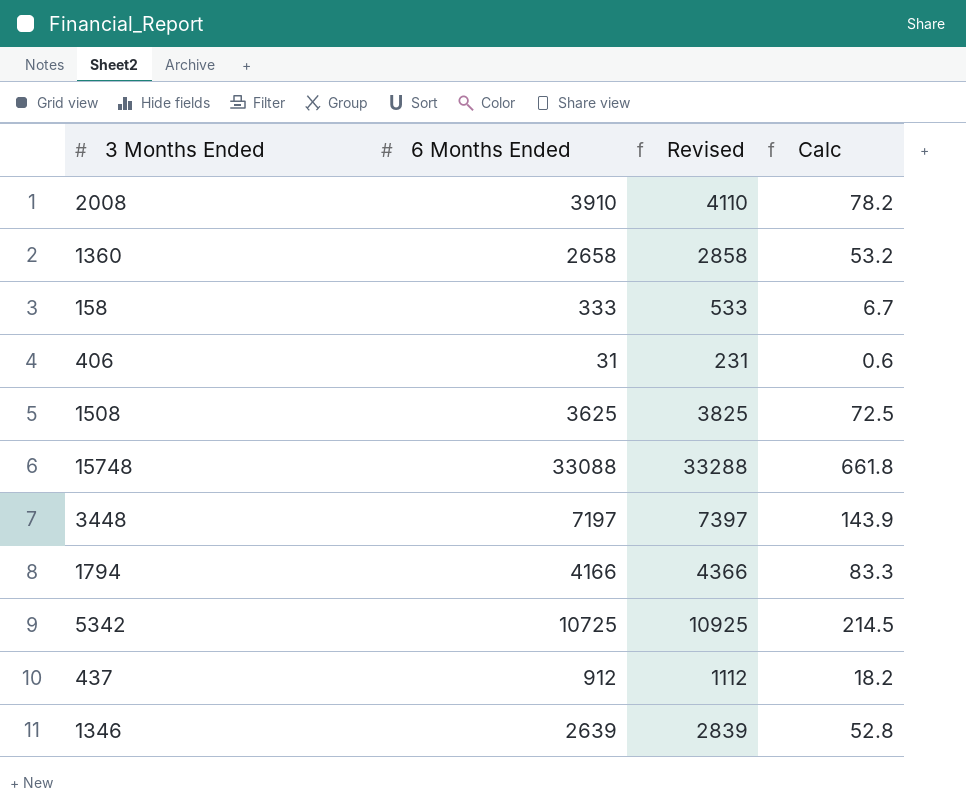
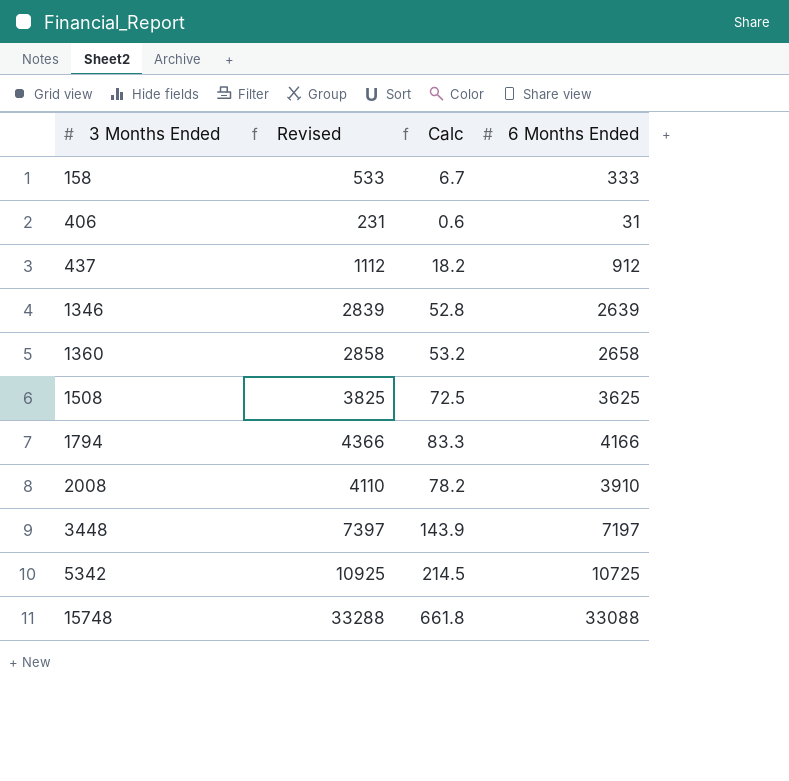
row order: none -> 3 Months Ended ascending
column 6 Months Ended | position: 2 -> 4

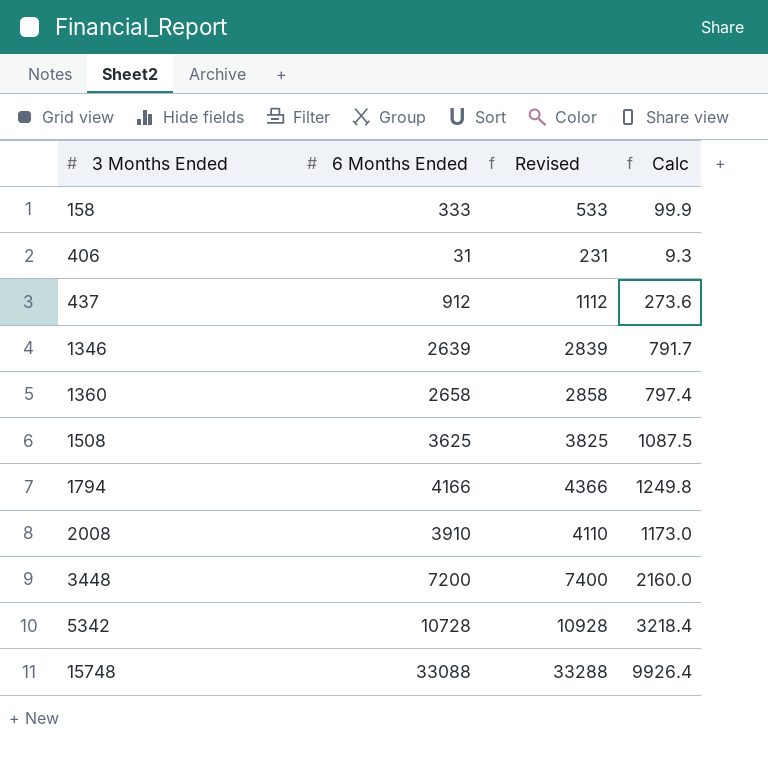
column 6 Months Ended | position: 4 -> 2
column Calc | formula: [6 Months Ended] * 0.02 -> [6 Months Ended] * 0.3
3448 | 6 Months Ended: 7197 -> 7200
3448 | Revised: 7397 -> 7400
5342 | 6 Months Ended: 10725 -> 10728
5342 | Revised: 10925 -> 10928

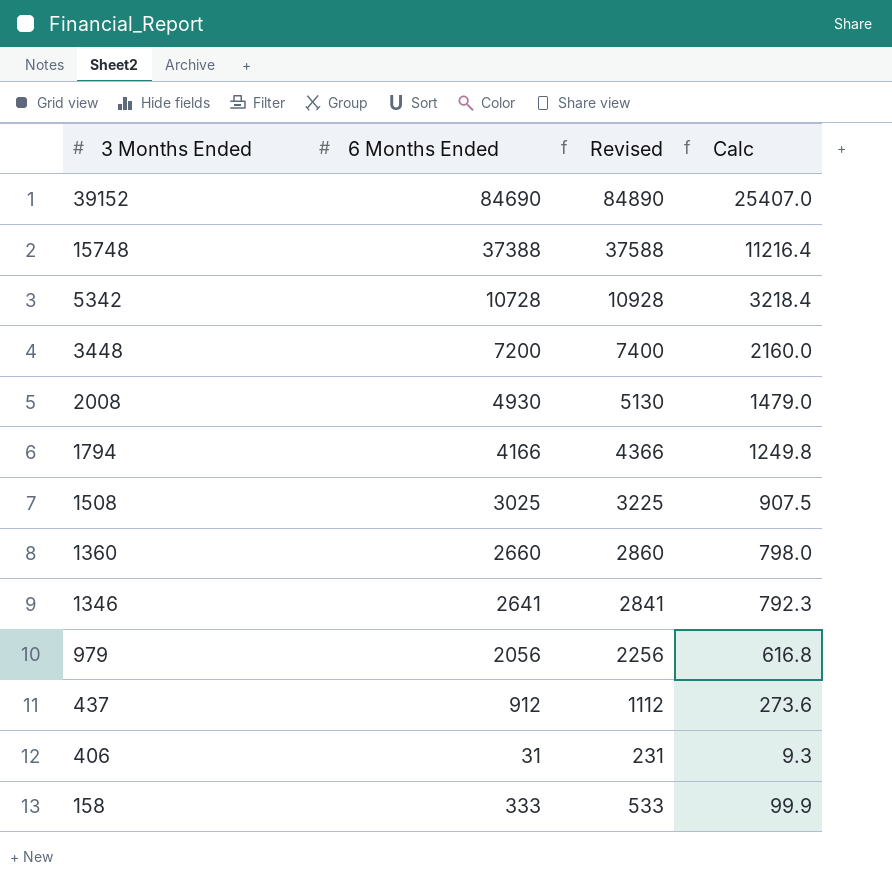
row order: 3 Months Ended ascending -> 3 Months Ended descending
row 39152: none -> 84690 | 84890 | 25407.0
15748 | 6 Months Ended: 33088 -> 37388
15748 | Revised: 33288 -> 37588
15748 | Calc: 9926.4 -> 11216.4
2008 | 6 Months Ended: 3910 -> 4930
2008 | Revised: 4110 -> 5130
2008 | Calc: 1173.0 -> 1479.0
1508 | 6 Months Ended: 3625 -> 3025
1508 | Revised: 3825 -> 3225
1508 | Calc: 1087.5 -> 907.5
1360 | 6 Months Ended: 2658 -> 2660
1360 | Revised: 2858 -> 2860
1360 | Calc: 797.4 -> 798.0
1346 | 6 Months Ended: 2639 -> 2641
1346 | Revised: 2839 -> 2841
1346 | Calc: 791.7 -> 792.3
row 979: none -> 2056 | 2256 | 616.8

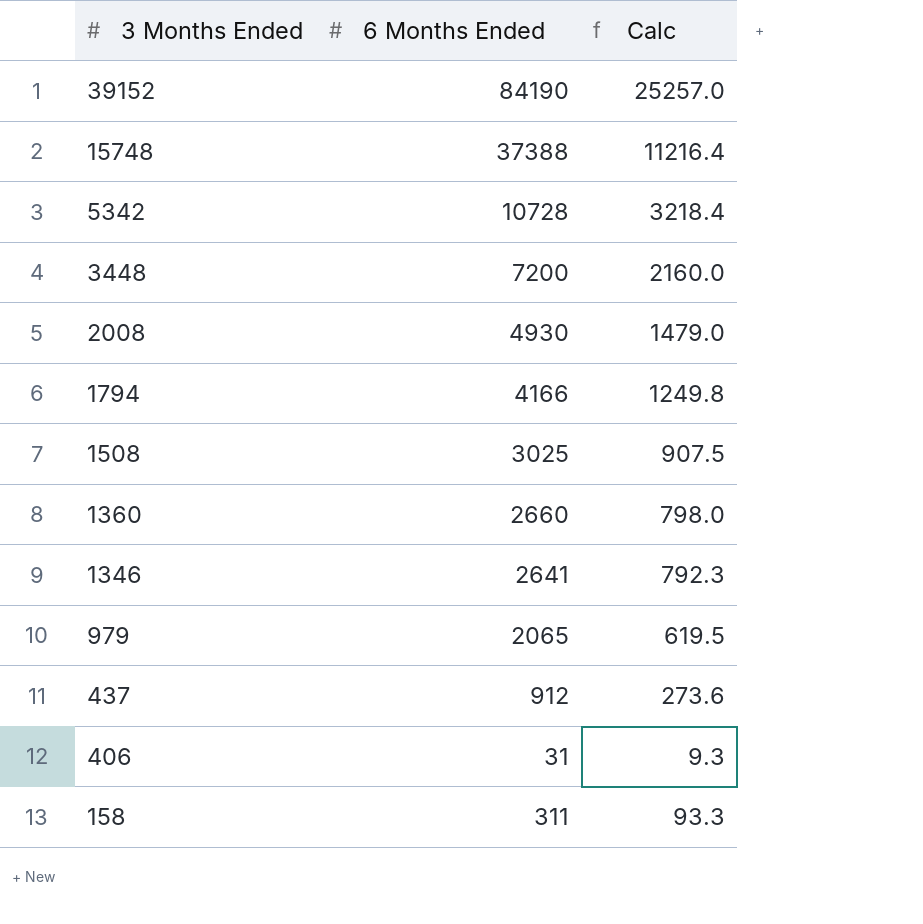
column Revised | formula: [6 Months Ended] + 200 -> none
39152 | 6 Months Ended: 84690 -> 84190
39152 | Calc: 25407.0 -> 25257.0
979 | 6 Months Ended: 2056 -> 2065
979 | Calc: 616.8 -> 619.5
158 | 6 Months Ended: 333 -> 311
158 | Calc: 99.9 -> 93.3

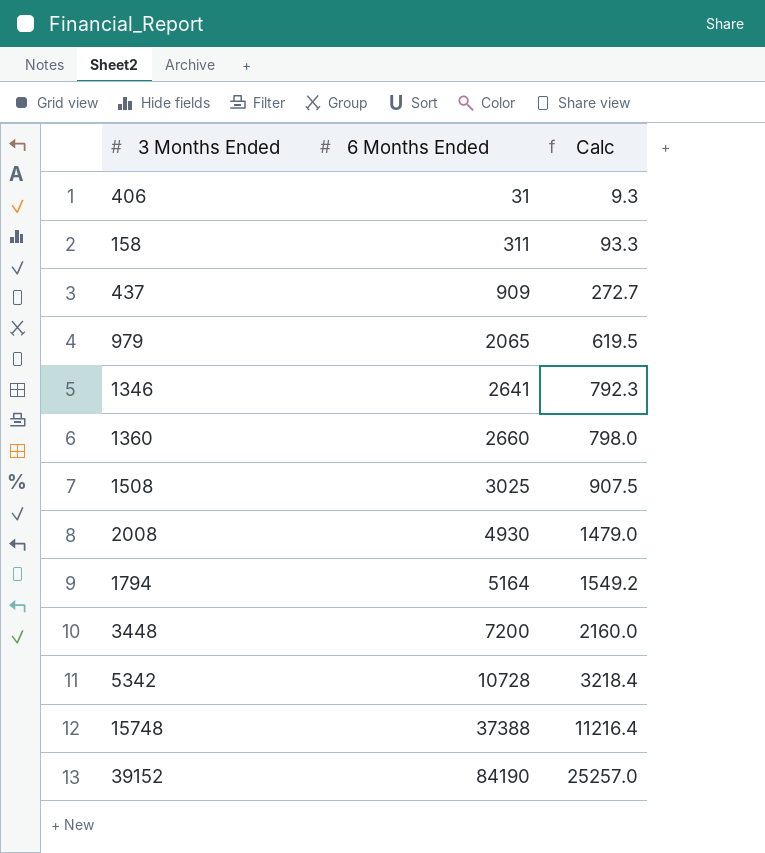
row order: 3 Months Ended descending -> 6 Months Ended ascending
437 | 6 Months Ended: 912 -> 909
437 | Calc: 273.6 -> 272.7
1794 | 6 Months Ended: 4166 -> 5164
1794 | Calc: 1249.8 -> 1549.2

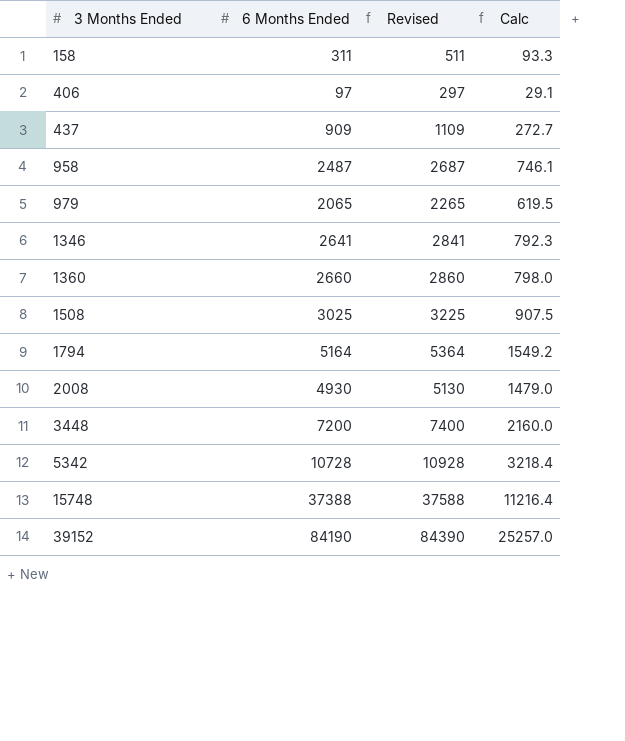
row order: 6 Months Ended ascending -> 3 Months Ended ascending
column Revised | formula: none -> [6 Months Ended] + 200
406 | 6 Months Ended: 31 -> 97
406 | Calc: 9.3 -> 29.1
row 958: none -> 2487 | 2687 | 746.1

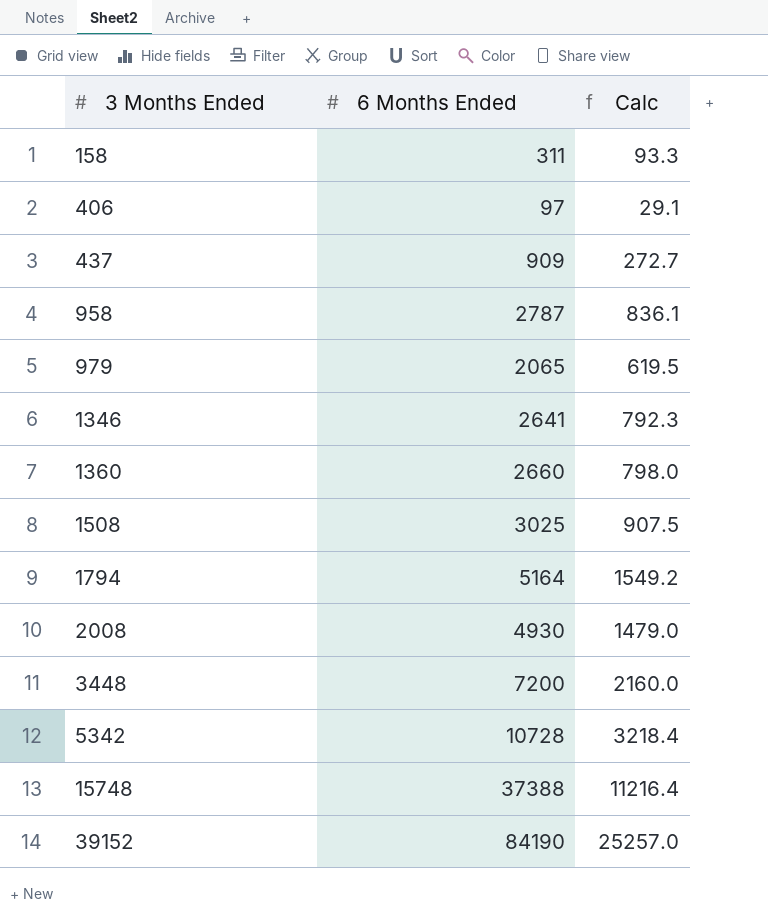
column Revised | formula: [6 Months Ended] + 200 -> none
958 | 6 Months Ended: 2487 -> 2787
958 | Calc: 746.1 -> 836.1

